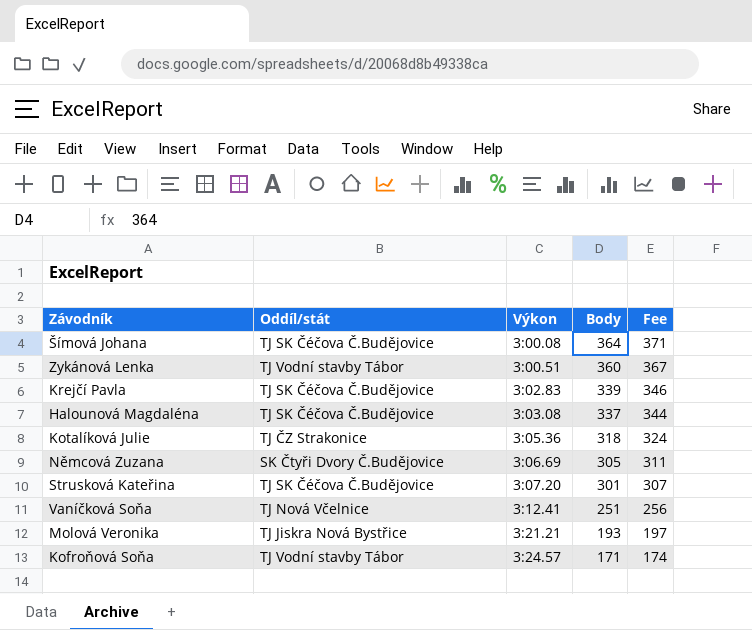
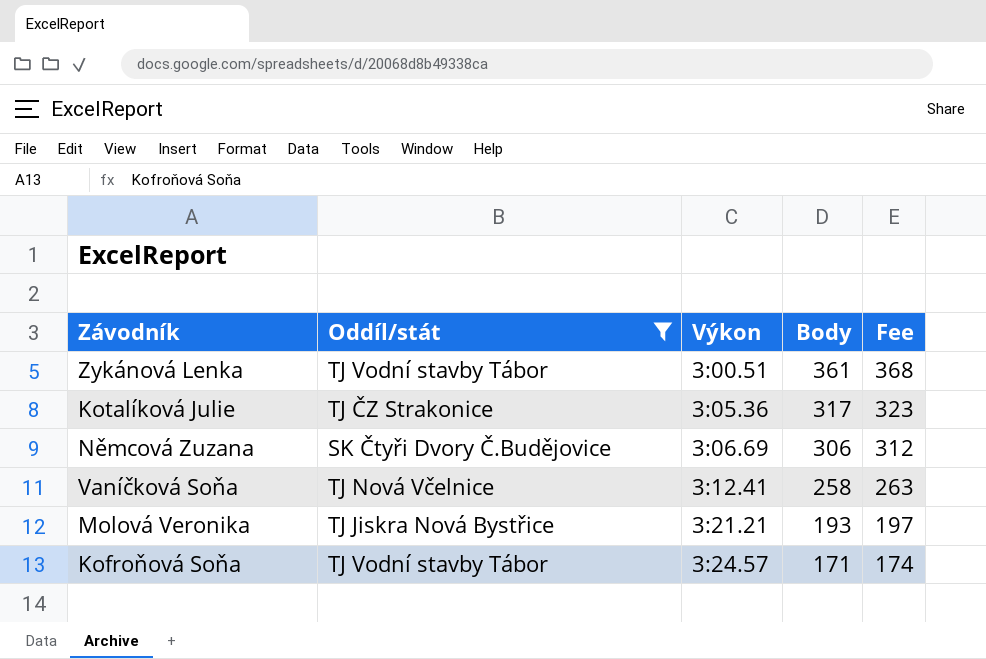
filter: none -> Oddíl/stát != TJ SK Čéčova Č.Budějovice
Zykánová Lenka | Body: 360 -> 361
Zykánová Lenka | Fee: 367 -> 368
Kotalíková Julie | Body: 318 -> 317
Kotalíková Julie | Fee: 324 -> 323
Němcová Zuzana | Body: 305 -> 306
Němcová Zuzana | Fee: 311 -> 312
Vaníčková Soňa | Body: 251 -> 258
Vaníčková Soňa | Fee: 256 -> 263

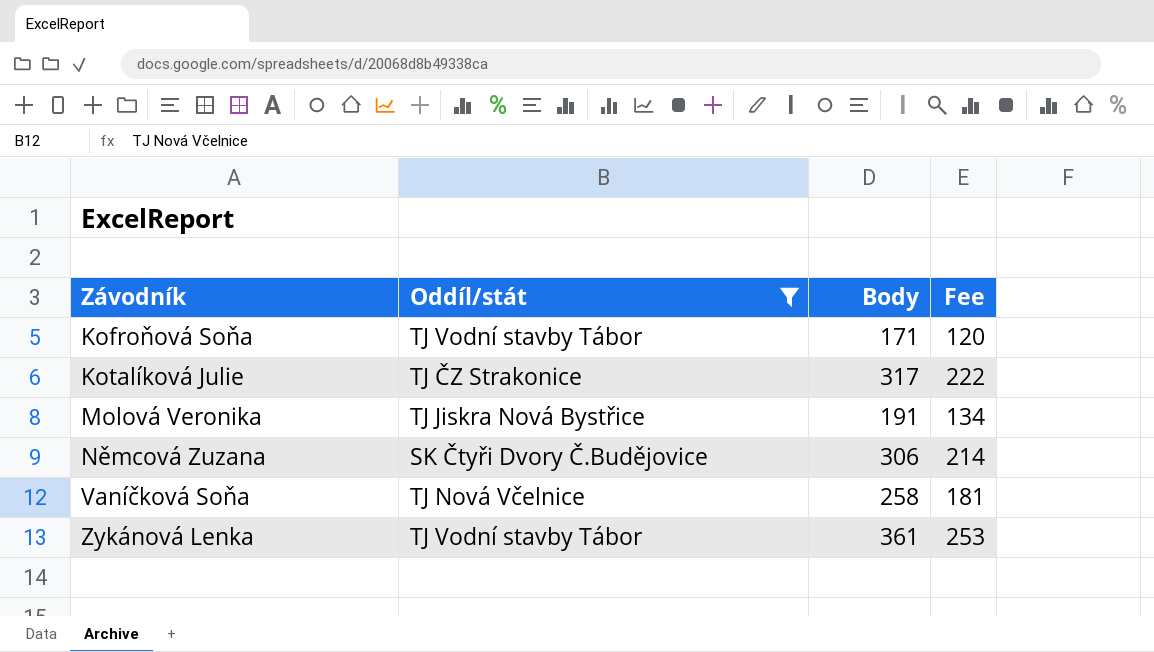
row order: Výkon ascending -> Závodník ascending
column Výkon | position: 3 -> none
column Fee | formula: [Body] * 1.02 -> [Body] * 0.7
Molová Veronika | Body: 193 -> 191

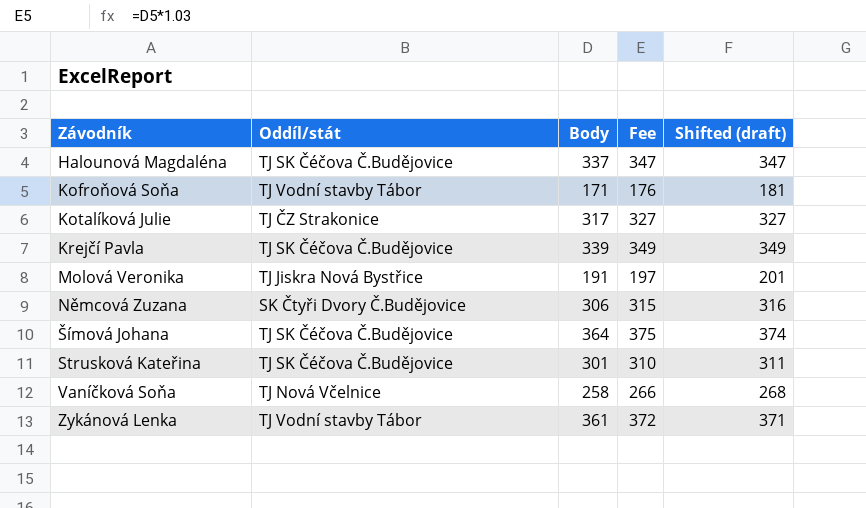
filter: Oddíl/stát != TJ SK Čéčova Č.Budějovice -> none
column Fee | formula: [Body] * 0.7 -> [Body] * 1.03
column Shifted (draft) | formula: none -> [Body] + 10

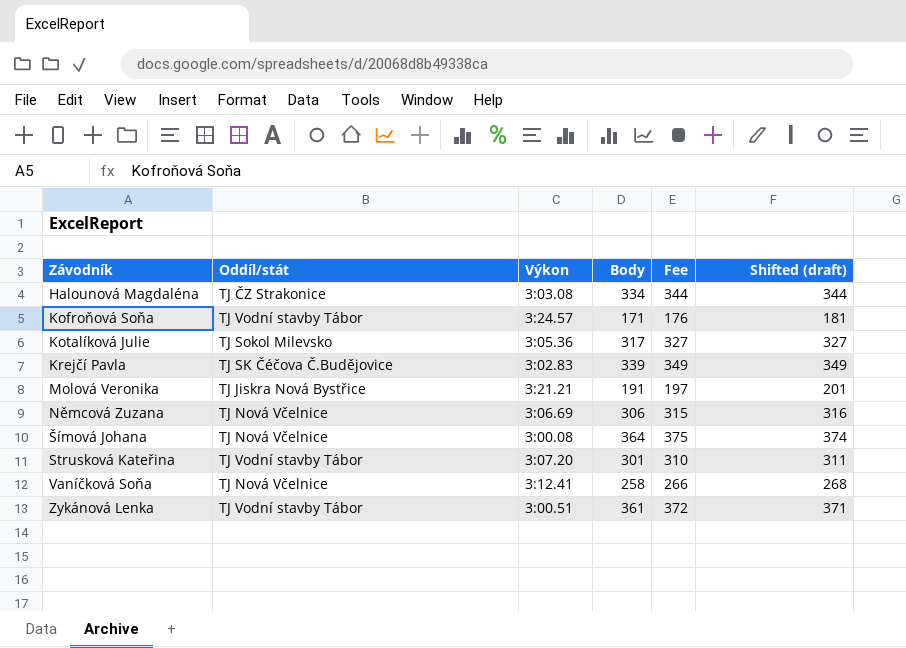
column Výkon | position: none -> 3
Halounová Magdaléna | Oddíl/stát: TJ SK Čéčova Č.Budějovice -> TJ ČZ Strakonice
Halounová Magdaléna | Body: 337 -> 334
Halounová Magdaléna | Fee: 347 -> 344
Halounová Magdaléna | Shifted (draft): 347 -> 344
Kotalíková Julie | Oddíl/stát: TJ ČZ Strakonice -> TJ Sokol Milevsko
Němcová Zuzana | Oddíl/stát: SK Čtyři Dvory Č.Budějovice -> TJ Nová Včelnice
Šímová Johana | Oddíl/stát: TJ SK Čéčova Č.Budějovice -> TJ Nová Včelnice
Strusková Kateřina | Oddíl/stát: TJ SK Čéčova Č.Budějovice -> TJ Vodní stavby Tábor

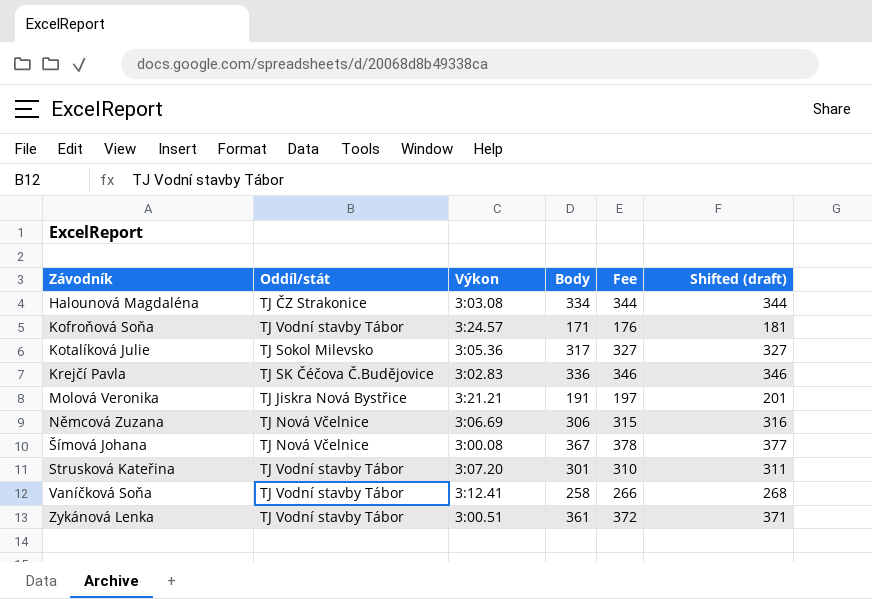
Krejčí Pavla | Body: 339 -> 336
Krejčí Pavla | Fee: 349 -> 346
Krejčí Pavla | Shifted (draft): 349 -> 346
Šímová Johana | Body: 364 -> 367
Šímová Johana | Fee: 375 -> 378
Šímová Johana | Shifted (draft): 374 -> 377
Vaníčková Soňa | Oddíl/stát: TJ Nová Včelnice -> TJ Vodní stavby Tábor

